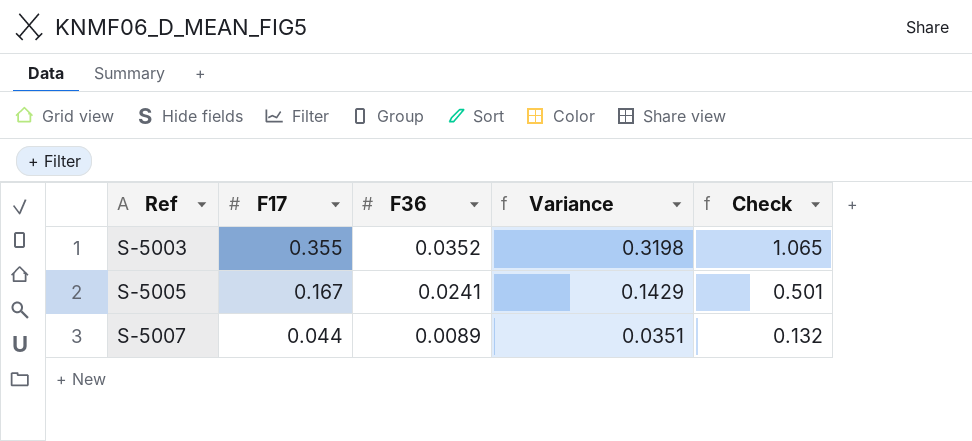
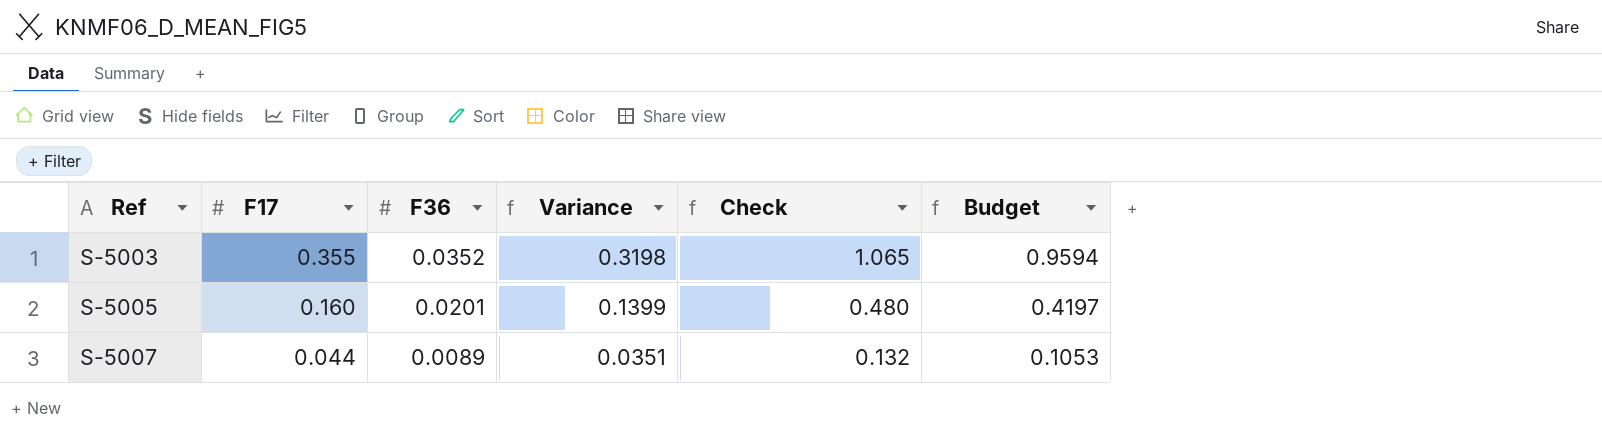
column Budget | formula: none -> [Variance] * 3
S-5005 | F17: 0.167 -> 0.160
S-5005 | F36: 0.0241 -> 0.0201
S-5005 | Variance: 0.1429 -> 0.1399
S-5005 | Check: 0.501 -> 0.480

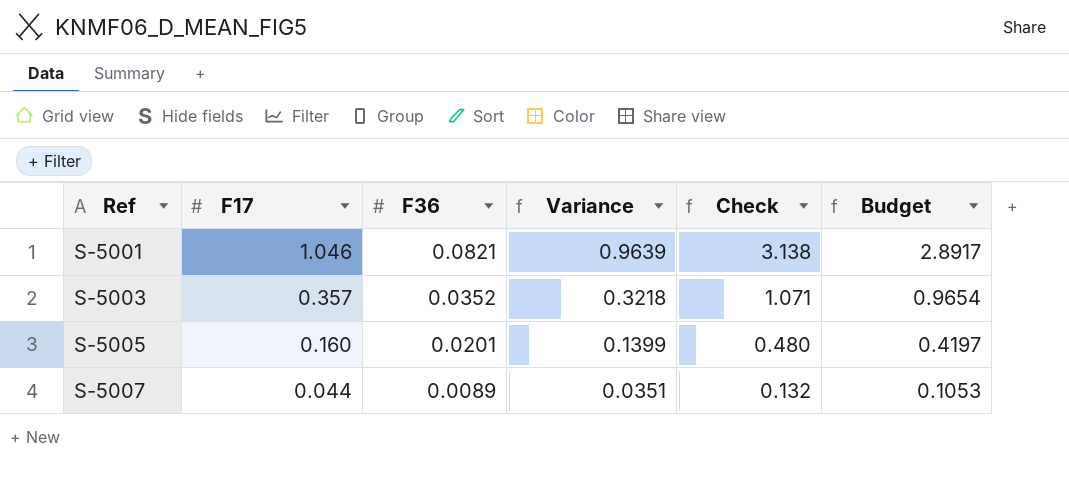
row S-5001: none -> 1.046 | 0.0821 | 0.9639 | 3.138 | 2.8917
S-5003 | F17: 0.355 -> 0.357
S-5003 | Variance: 0.3198 -> 0.3218
S-5003 | Check: 1.065 -> 1.071
S-5003 | Budget: 0.9594 -> 0.9654

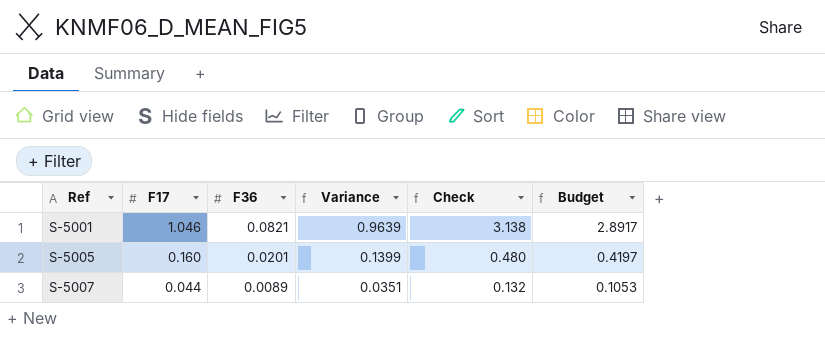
row S-5003: 0.357 | 0.0352 | 0.3218 | 1.071 | 0.9654 -> none

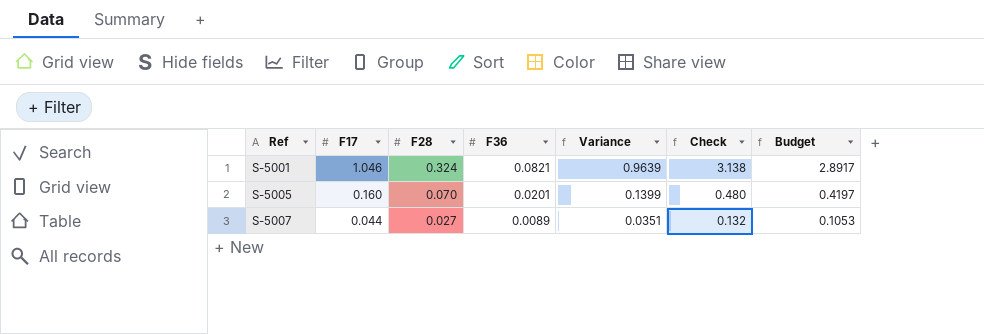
column F28 | position: none -> 3

